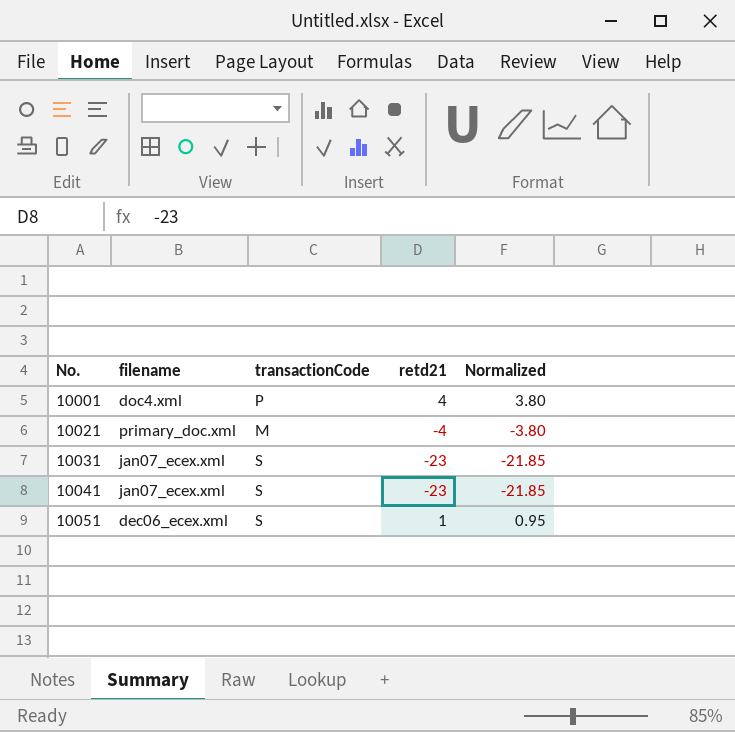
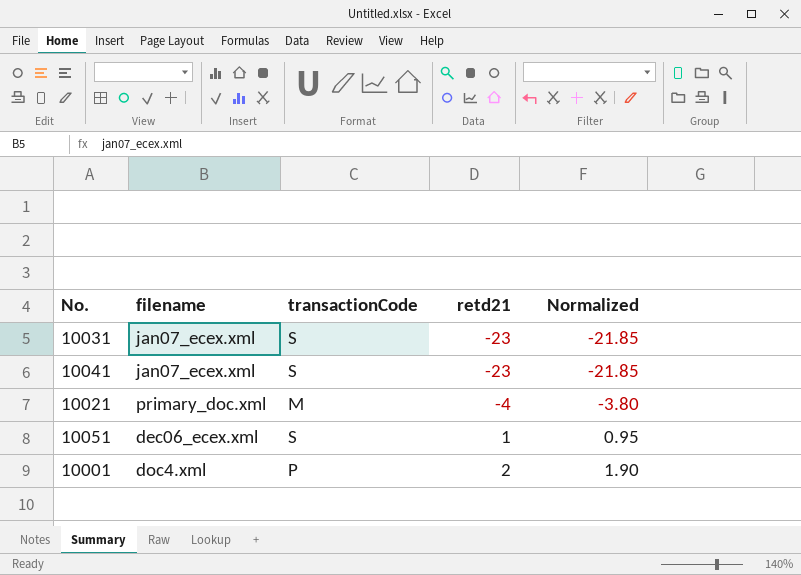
row order: No. ascending -> retd21 ascending
10001 | retd21: 4 -> 2
10001 | Normalized: 3.80 -> 1.90

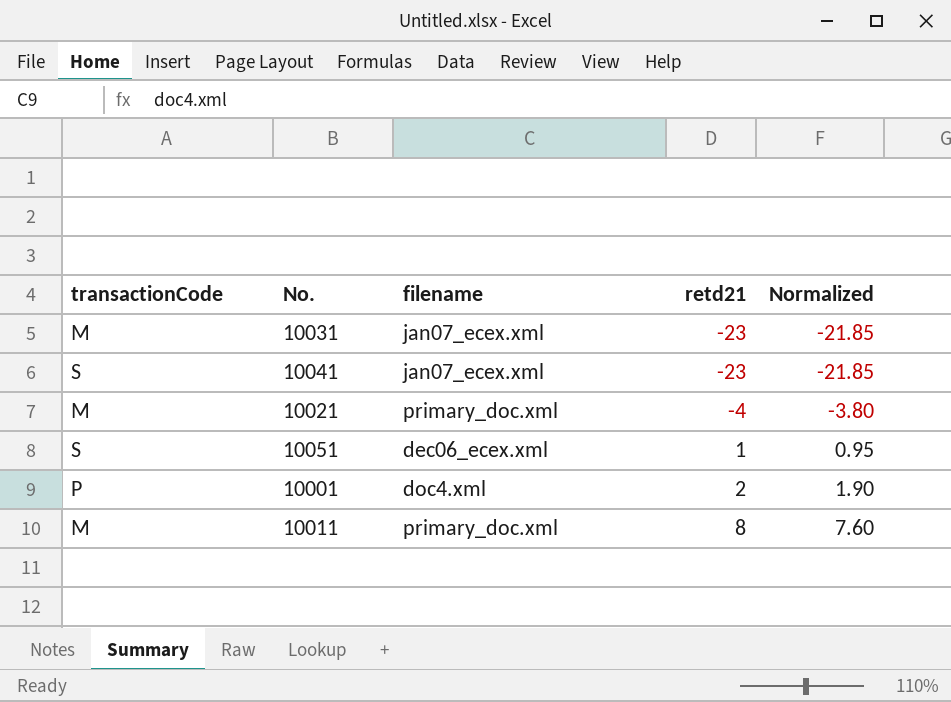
column transactionCode | position: 3 -> 1
10031 | transactionCode: S -> M
row 10011: none -> M | primary_doc.xml | 8 | 7.60

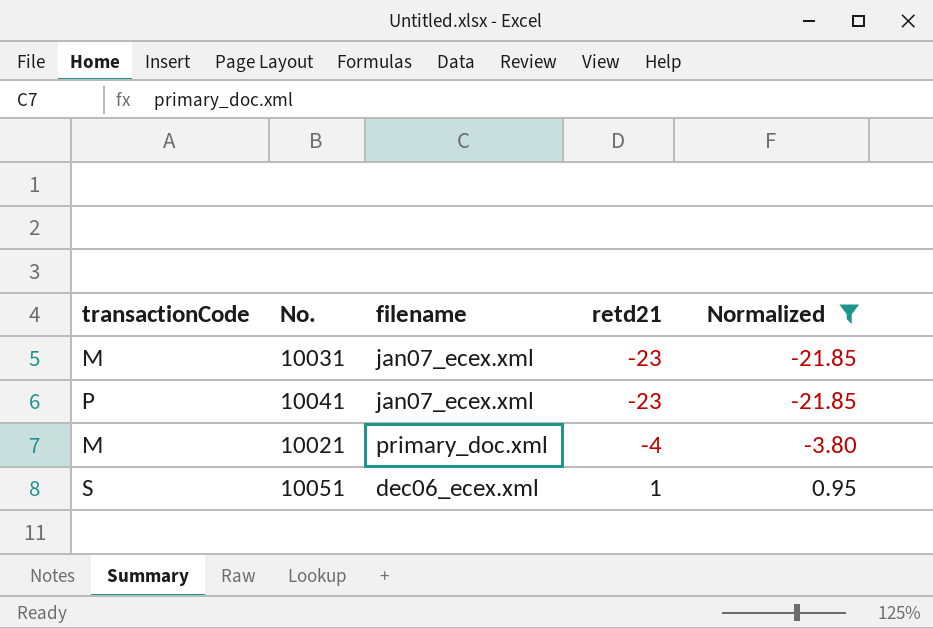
filter: none -> Normalized <= 0.95
10041 | transactionCode: S -> P

